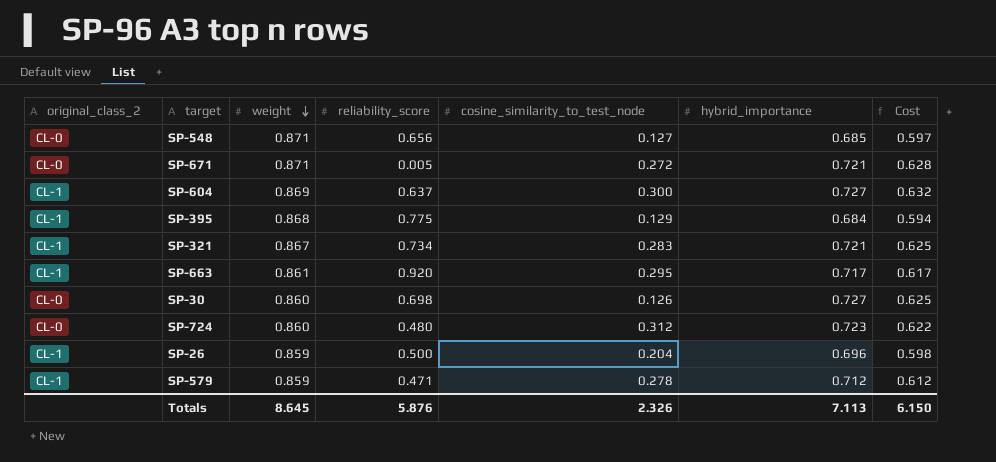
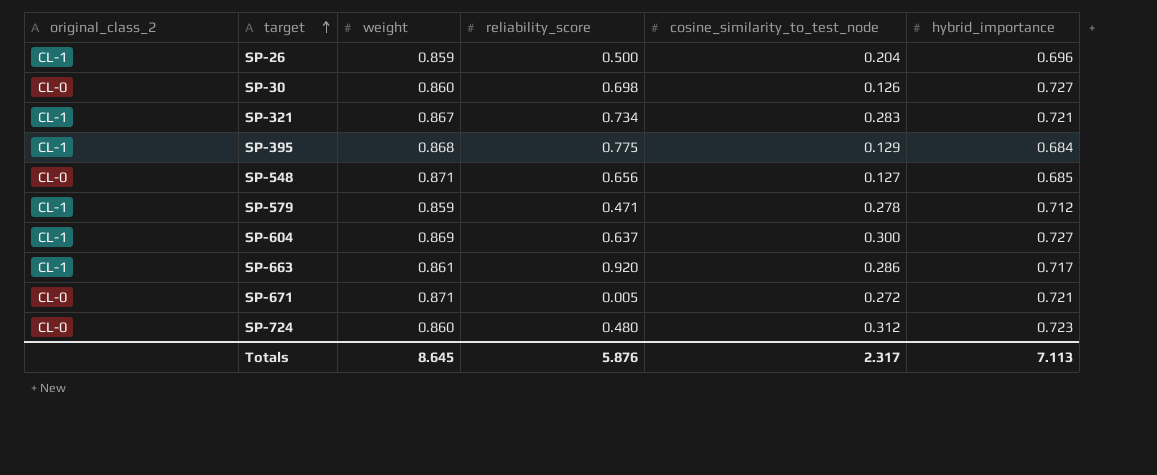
row order: weight descending -> target ascending
column Cost | formula: [weight] * [hybrid_importance] -> none
SP-663 | cosine_similarity_to_test_node: 0.295 -> 0.286
Totals | cosine_similarity_to_test_node: 2.326 -> 2.317

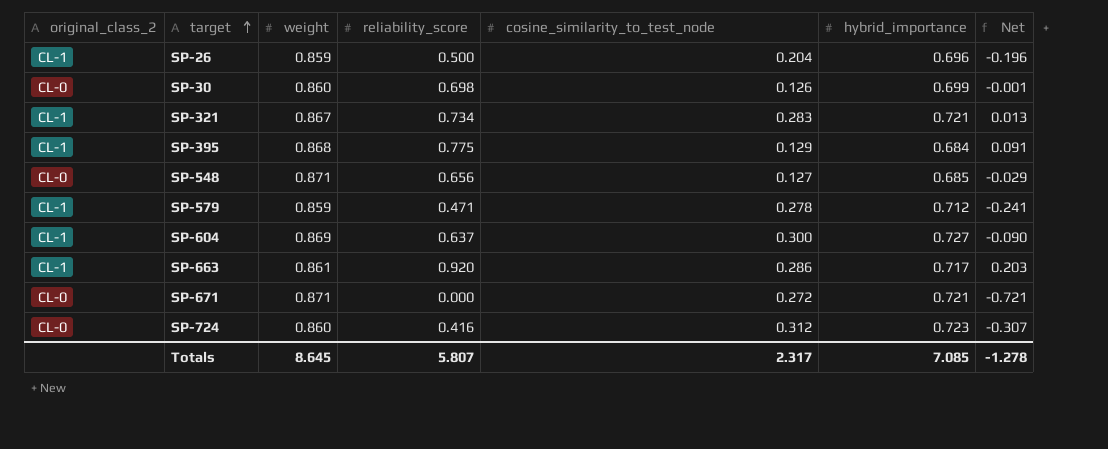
column Net | formula: none -> [reliability_score] - [hybrid_importance]
SP-30 | hybrid_importance: 0.727 -> 0.699
SP-671 | reliability_score: 0.005 -> 0.000
SP-724 | reliability_score: 0.480 -> 0.416
Totals | reliability_score: 5.876 -> 5.807
Totals | hybrid_importance: 7.113 -> 7.085

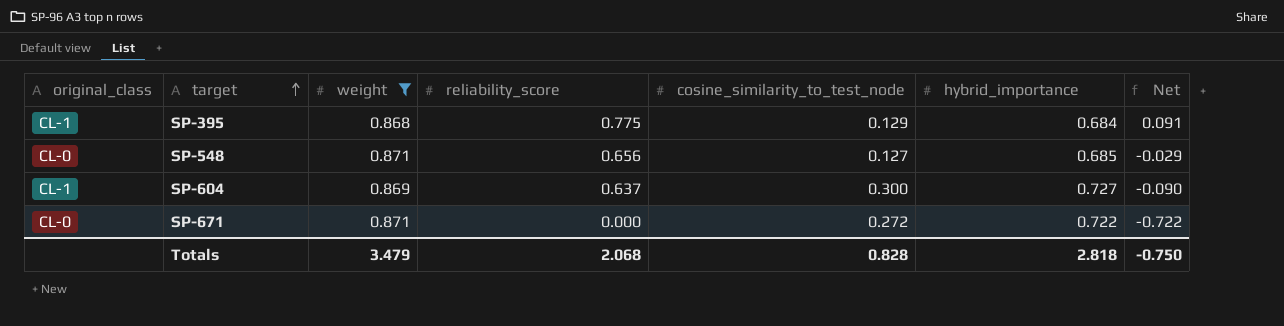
filter: none -> weight >= 0.868
column name: original_class_2 -> original_class
SP-671 | hybrid_importance: 0.721 -> 0.722
SP-671 | Net: -0.721 -> -0.722
Totals | weight: 8.645 -> 3.479
Totals | reliability_score: 5.807 -> 2.068
Totals | cosine_similarity_to_test_node: 2.317 -> 0.828
Totals | hybrid_importance: 7.085 -> 2.818
Totals | Net: -1.278 -> -0.750

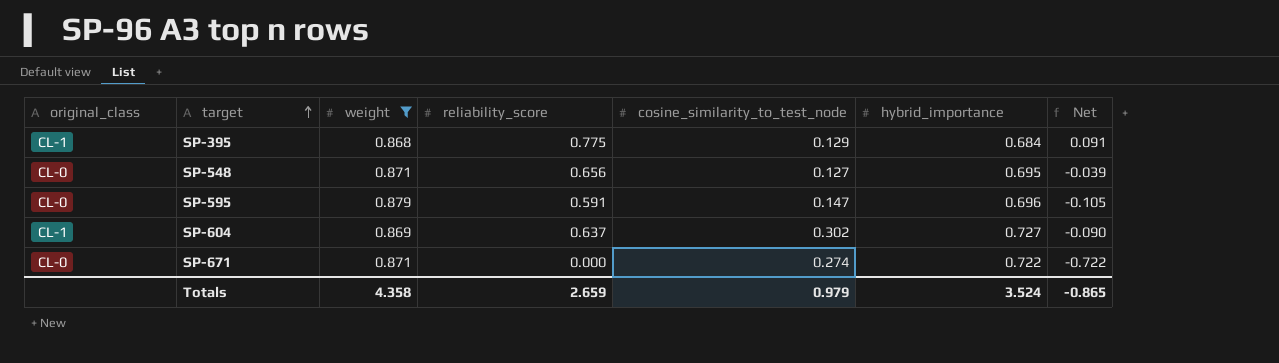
SP-548 | hybrid_importance: 0.685 -> 0.695
SP-548 | Net: -0.029 -> -0.039
row SP-595: none -> CL-0 | 0.879 | 0.591 | 0.147 | 0.696 | -0.105
SP-604 | cosine_similarity_to_test_node: 0.300 -> 0.302
SP-671 | cosine_similarity_to_test_node: 0.272 -> 0.274
Totals | weight: 3.479 -> 4.358
Totals | reliability_score: 2.068 -> 2.659
Totals | cosine_similarity_to_test_node: 0.828 -> 0.979
Totals | hybrid_importance: 2.818 -> 3.524
Totals | Net: -0.750 -> -0.865

